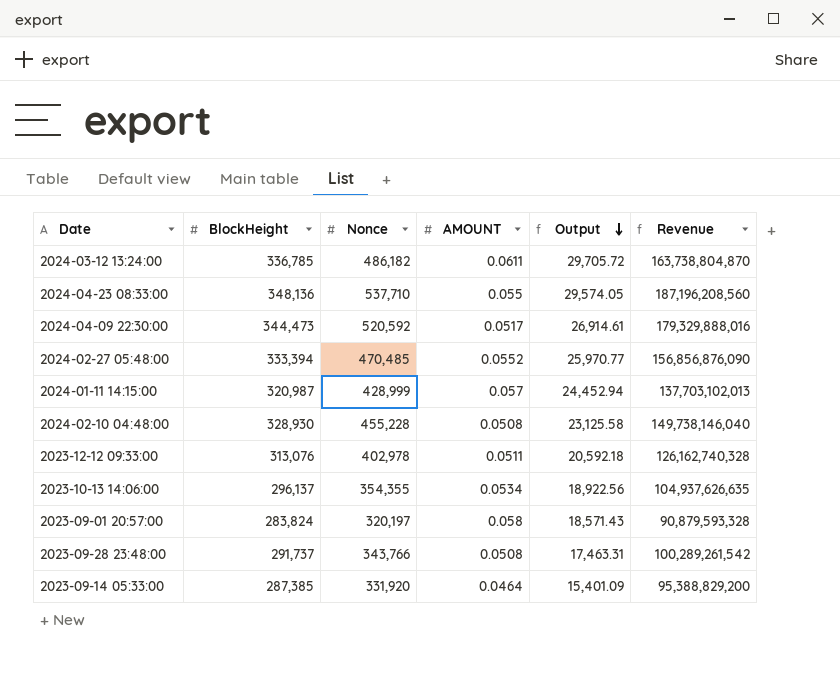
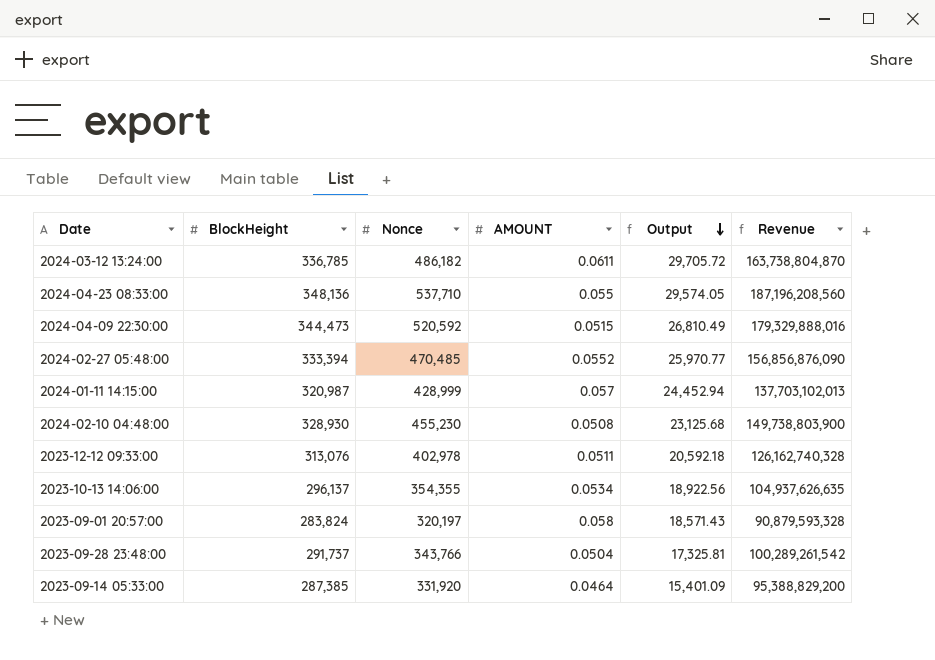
2024-04-09 22:30:00 | AMOUNT: 0.0517 -> 0.0515
2024-04-09 22:30:00 | Output: 26,914.61 -> 26,810.49
2024-02-10 04:48:00 | Nonce: 455,228 -> 455,230
2024-02-10 04:48:00 | Output: 23,125.58 -> 23,125.68
2024-02-10 04:48:00 | Revenue: 149,738,146,040 -> 149,738,803,900
2023-09-28 23:48:00 | AMOUNT: 0.0508 -> 0.0504
2023-09-28 23:48:00 | Output: 17,463.31 -> 17,325.81

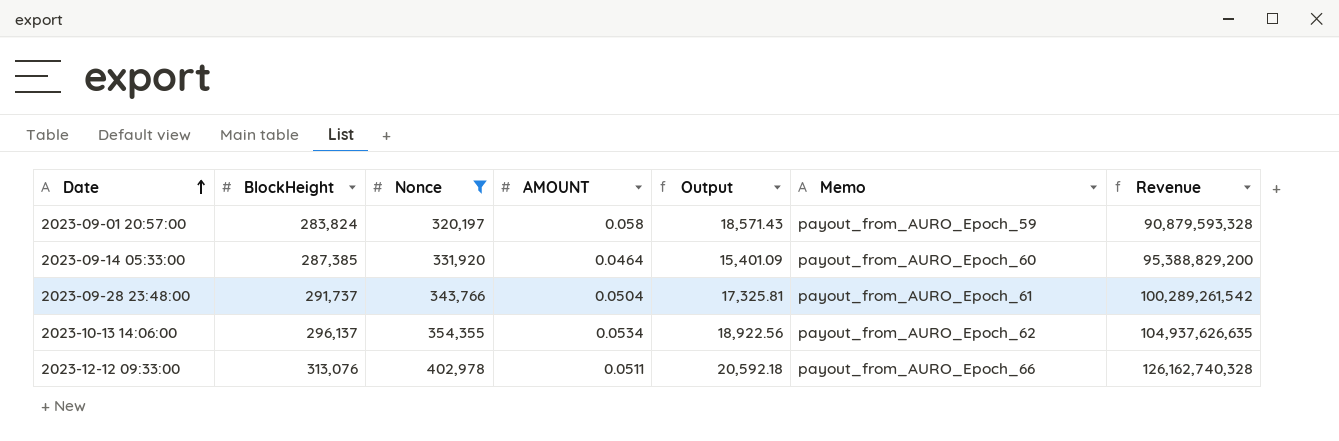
filter: none -> Nonce <= 402,978
row order: Output descending -> Date ascending
column Memo | position: none -> 6

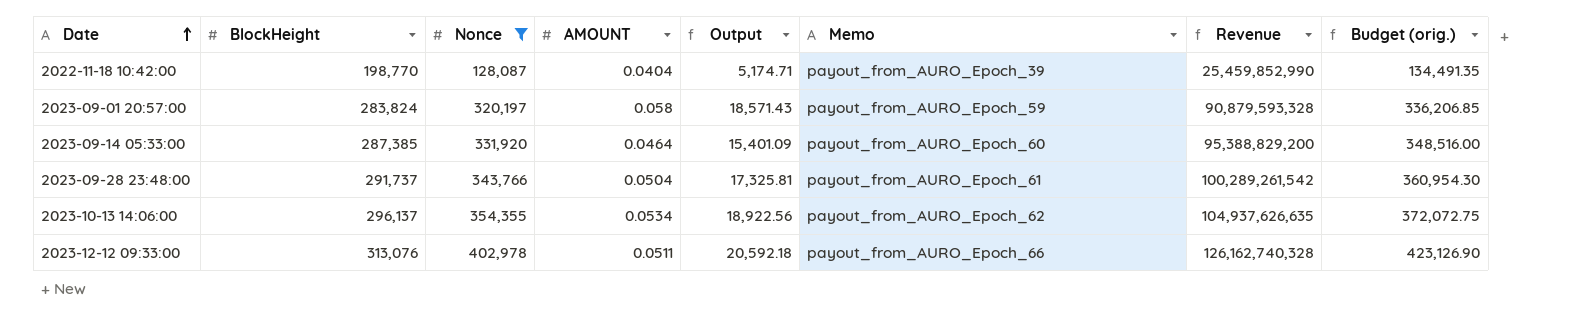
column Budget (orig.) | formula: none -> [Nonce] * 1.05
row 2022-11-18 10:42:00: none -> 198,770 | 128,087 | 0.0404 | 5,174.71 | payout_from_AURO_Epoch_39 | 25,459,852,990 | 134,491.35

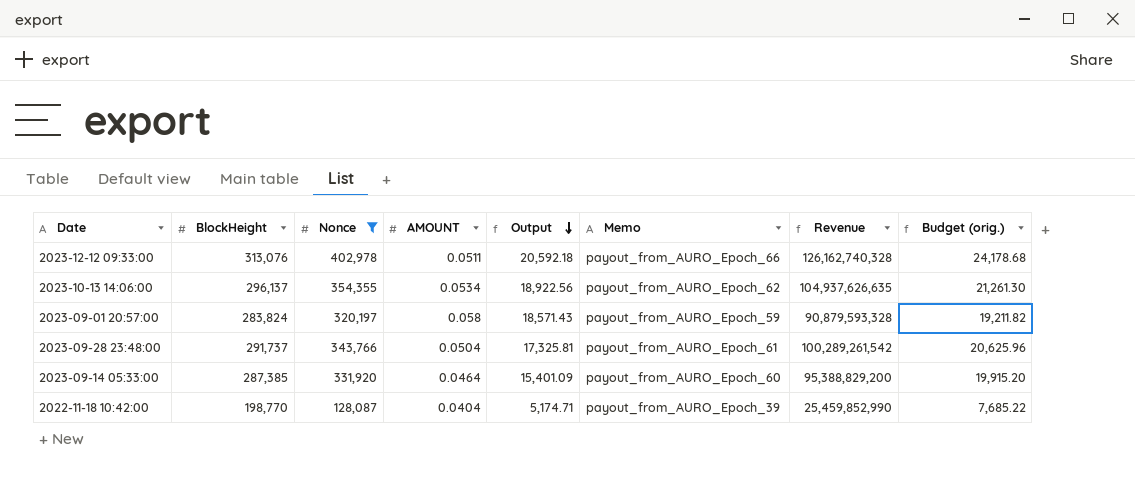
row order: Date ascending -> Output descending
column Budget (orig.) | formula: [Nonce] * 1.05 -> [Nonce] * 0.06

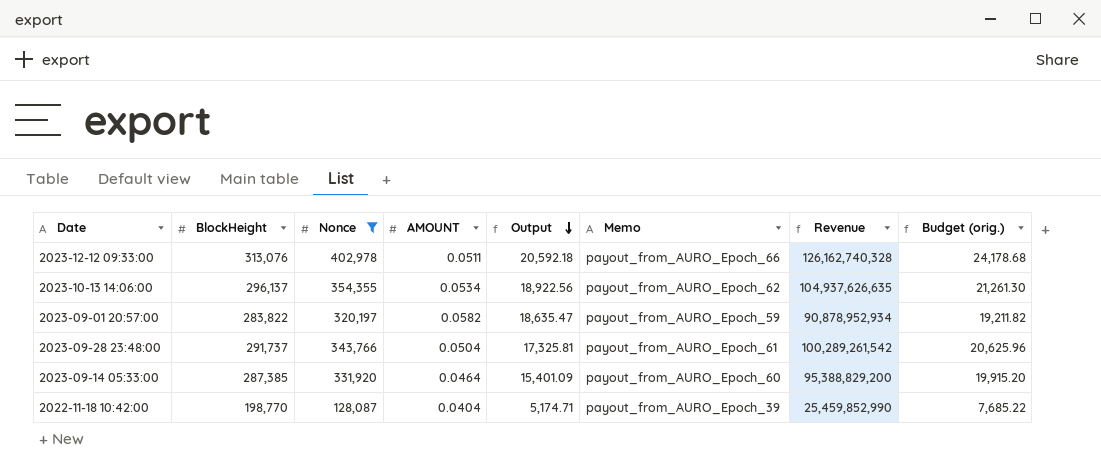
2023-09-01 20:57:00 | BlockHeight: 283,824 -> 283,822
2023-09-01 20:57:00 | AMOUNT: 0.058 -> 0.0582
2023-09-01 20:57:00 | Output: 18,571.43 -> 18,635.47
2023-09-01 20:57:00 | Revenue: 90,879,593,328 -> 90,878,952,934

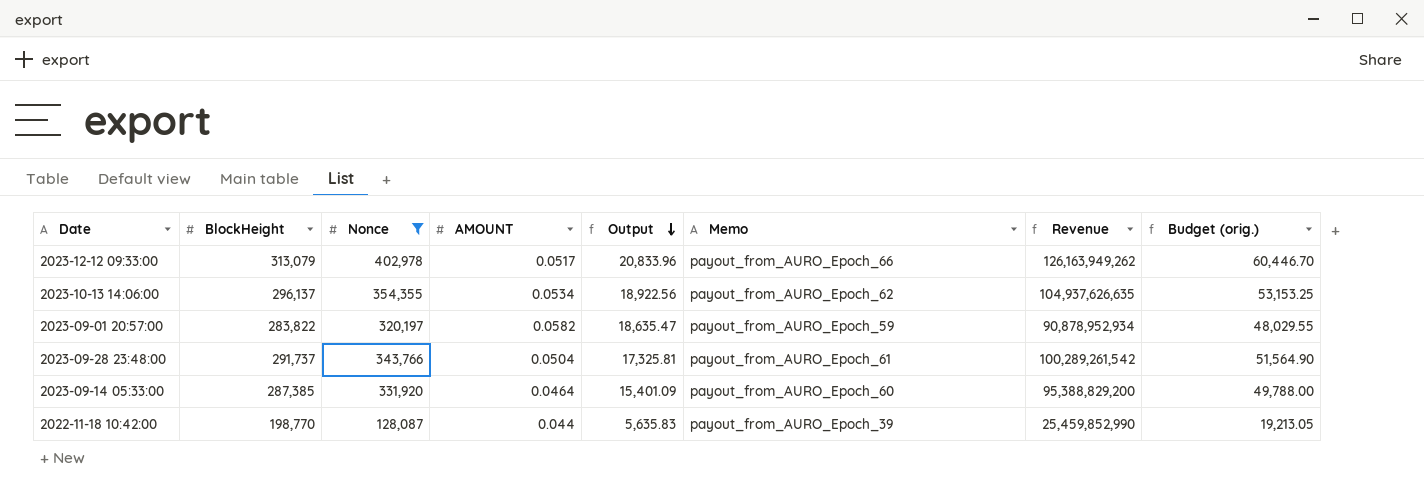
column Budget (orig.) | formula: [Nonce] * 0.06 -> [Nonce] * 0.15
2023-12-12 09:33:00 | BlockHeight: 313,076 -> 313,079
2023-12-12 09:33:00 | AMOUNT: 0.0511 -> 0.0517
2023-12-12 09:33:00 | Output: 20,592.18 -> 20,833.96
2023-12-12 09:33:00 | Revenue: 126,162,740,328 -> 126,163,949,262
2022-11-18 10:42:00 | AMOUNT: 0.0404 -> 0.044
2022-11-18 10:42:00 | Output: 5,174.71 -> 5,635.83

